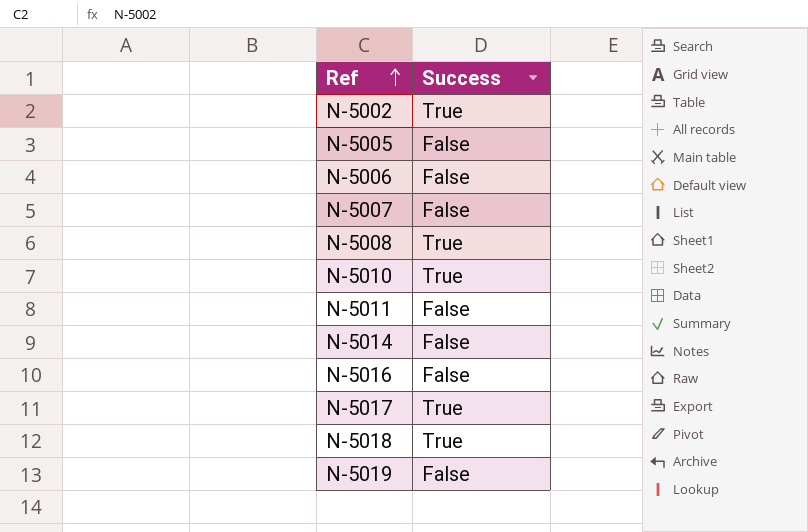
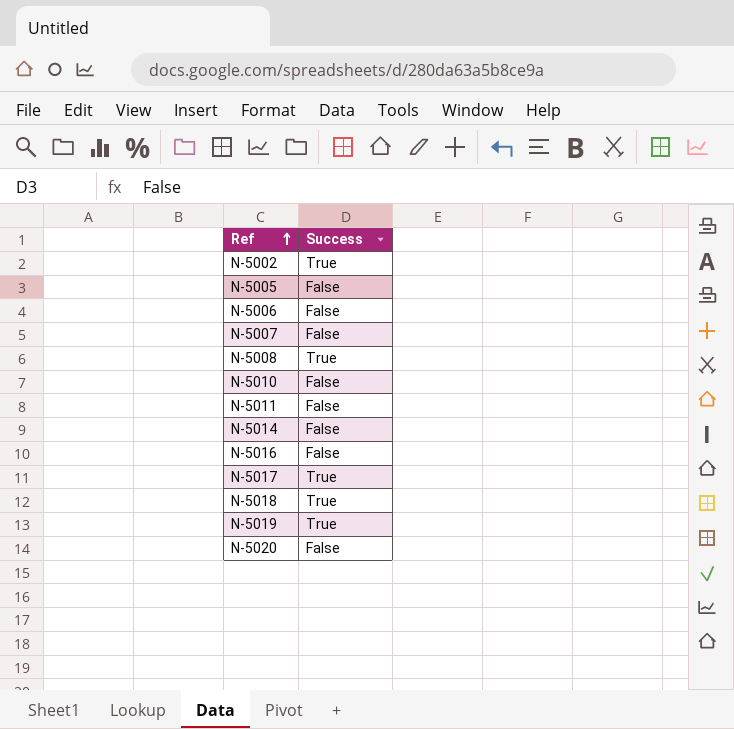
N-5010 | Success: True -> False
N-5019 | Success: False -> True
row N-5020: none -> False

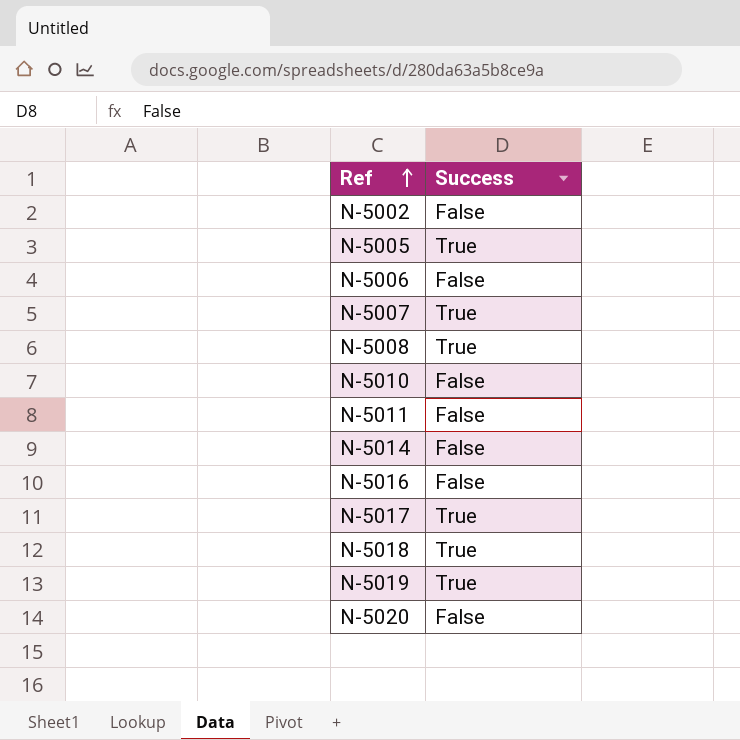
N-5002 | Success: True -> False
N-5005 | Success: False -> True
N-5007 | Success: False -> True

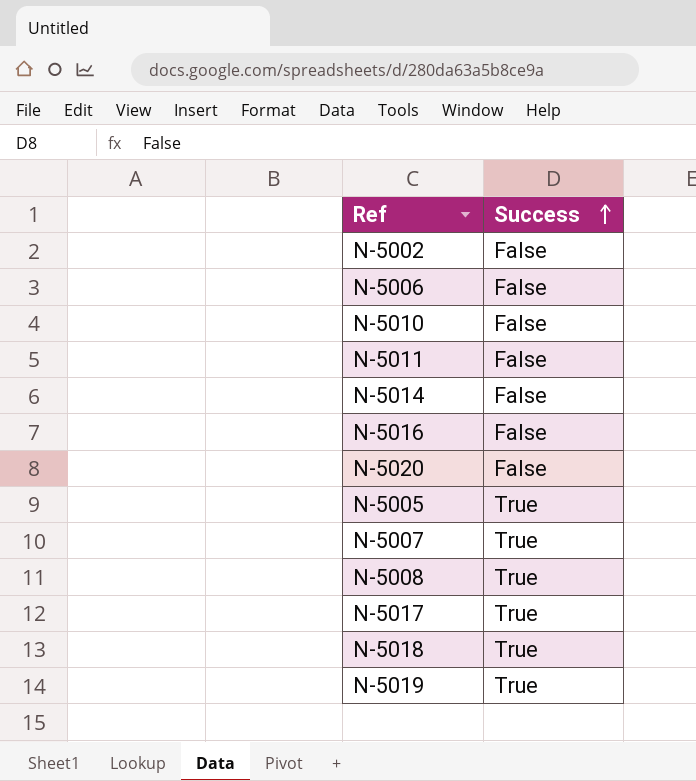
row order: Ref ascending -> Success ascending

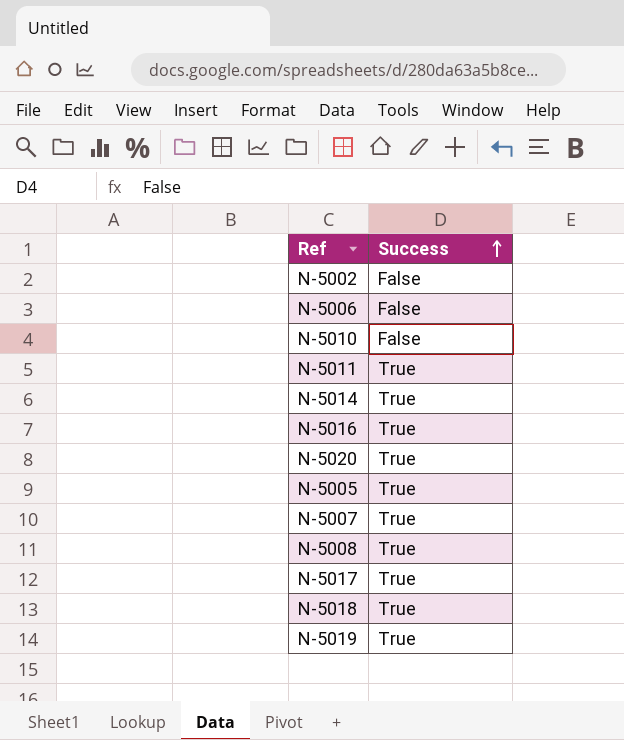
N-5011 | Success: False -> True
N-5014 | Success: False -> True
N-5016 | Success: False -> True
N-5020 | Success: False -> True

